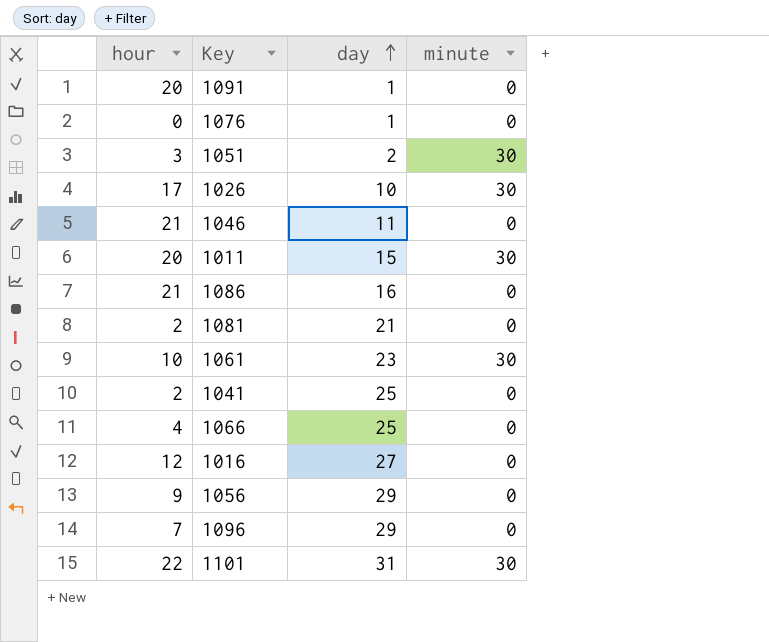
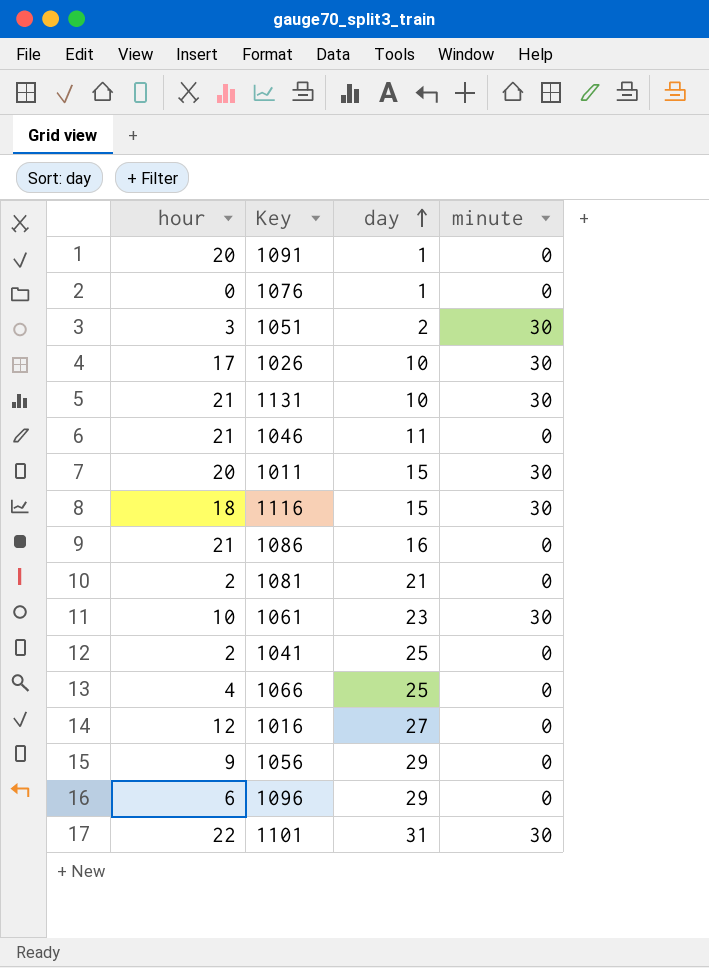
row 1131: none -> 21 | 10 | 30
row 1116: none -> 18 | 15 | 30
1096 | hour: 7 -> 6

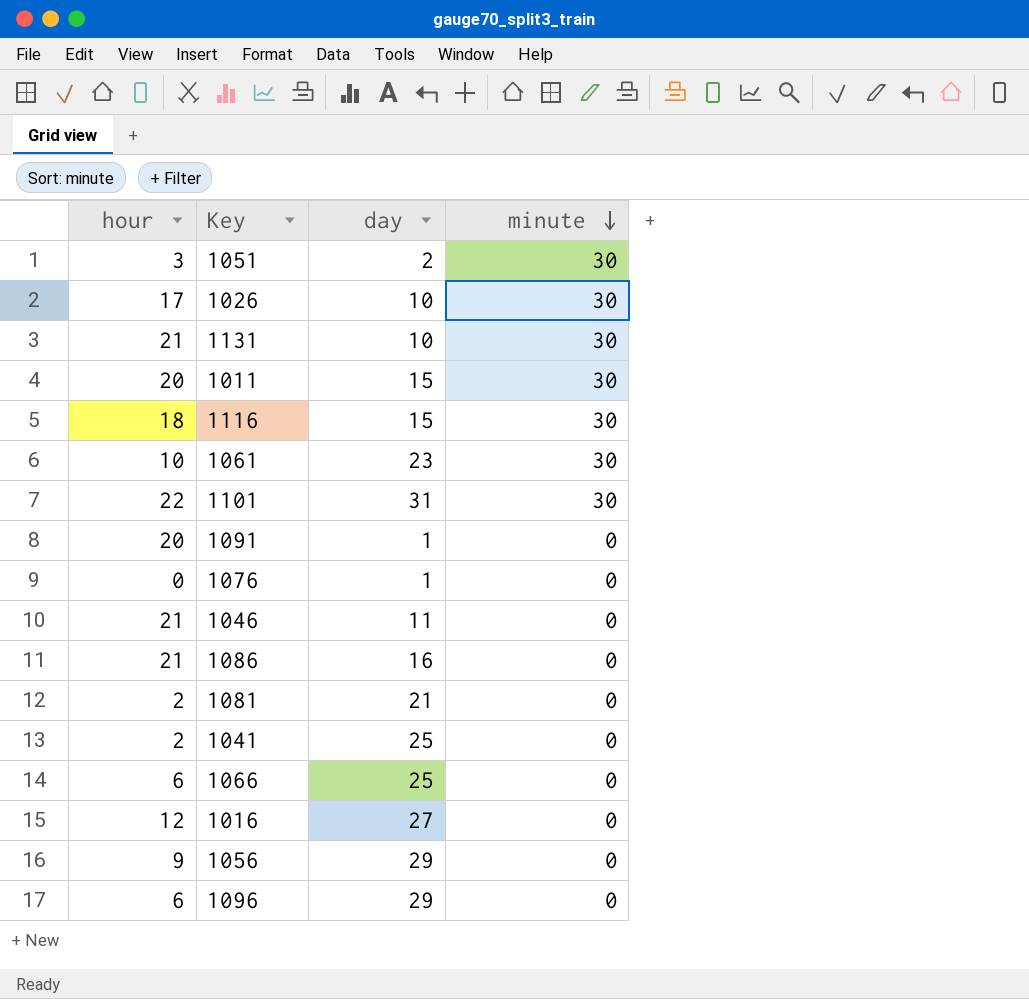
row order: day ascending -> minute descending
1066 | hour: 4 -> 6

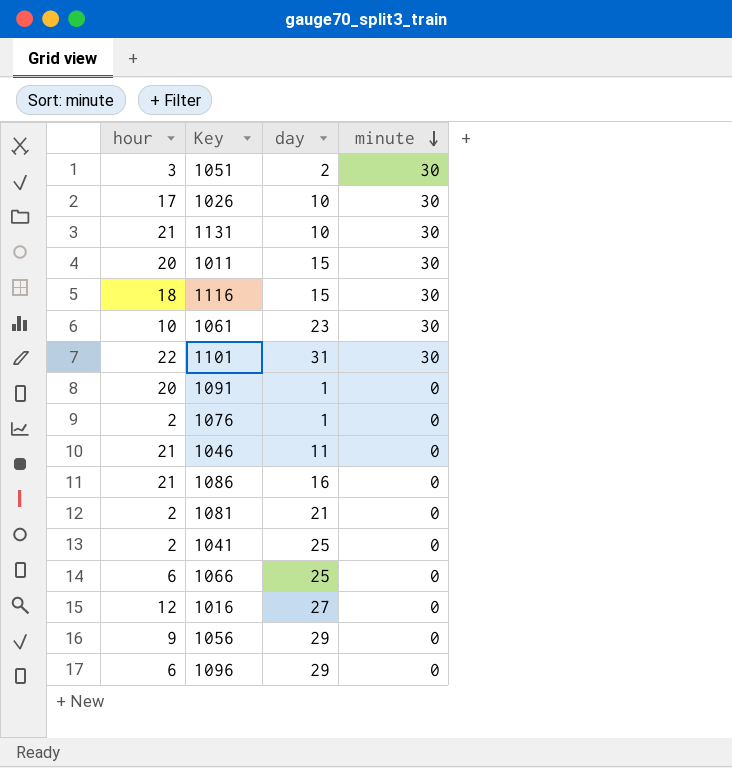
1076 | hour: 0 -> 2

